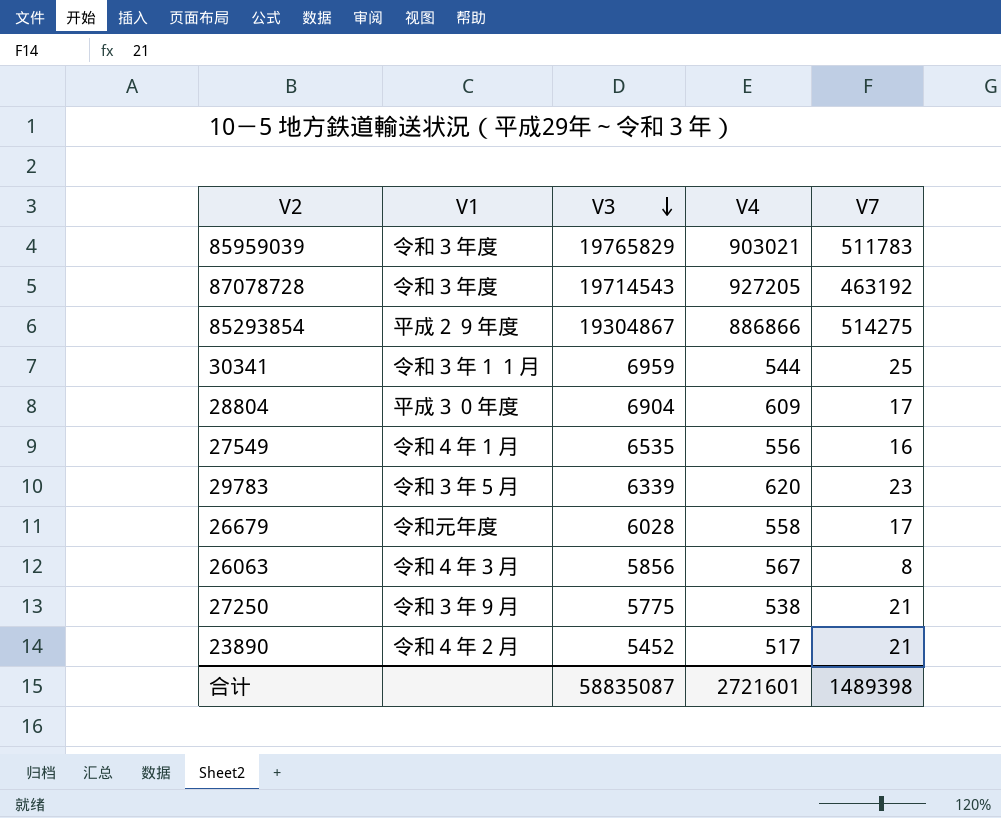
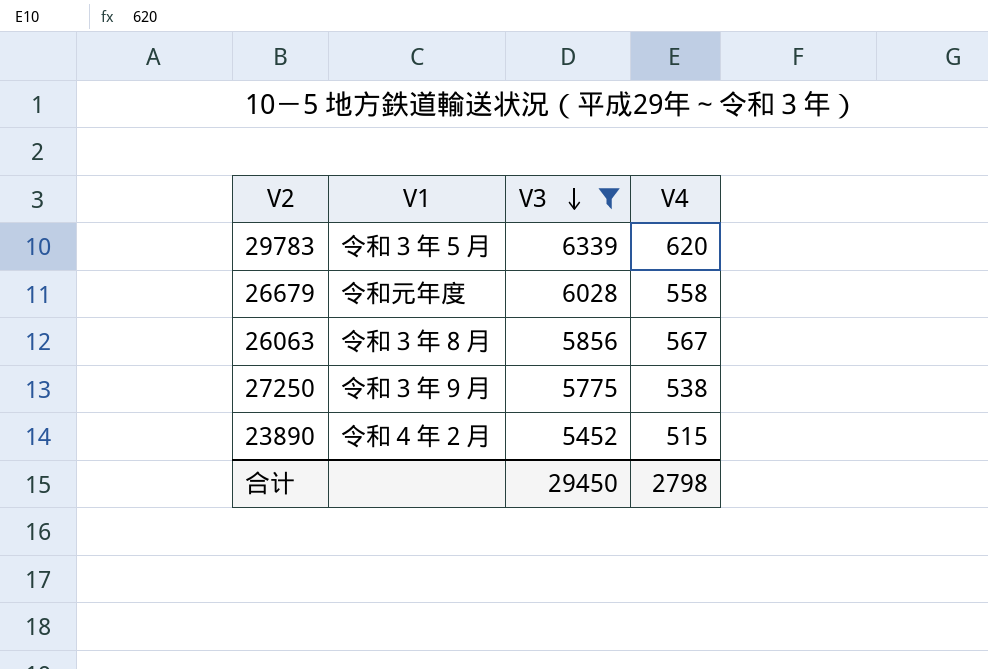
filter: none -> V3 <= 6339
column V7 | position: 5 -> none
26063 | V1: 令和４年３月 -> 令和３年８月
23890 | V4: 517 -> 515
合计 | V3: 58835087 -> 29450
合计 | V4: 2721601 -> 2798

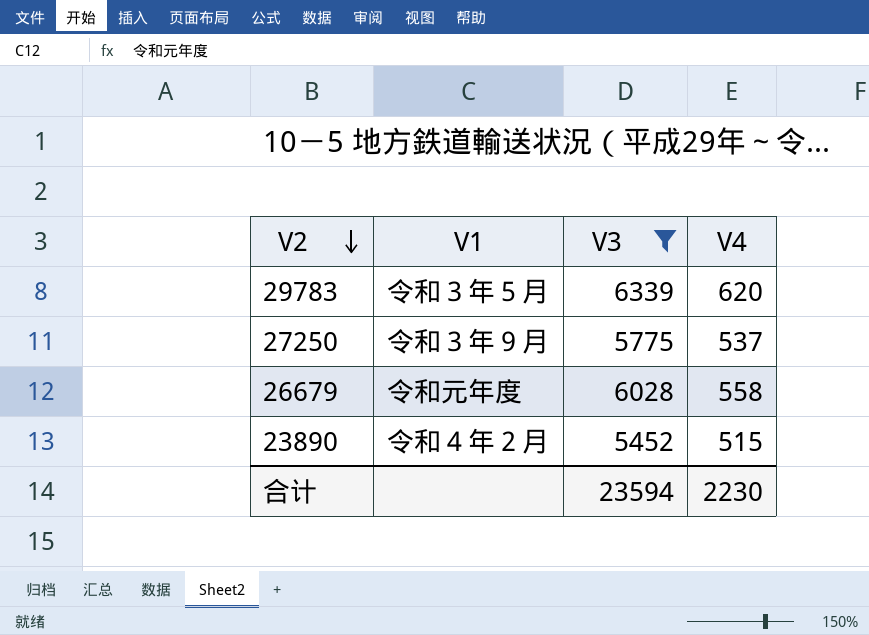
row order: V3 descending -> V2 descending
row 26063: 令和３年８月 | 5856 | 567 -> none
27250 | V4: 538 -> 537
合计 | V3: 29450 -> 23594
合计 | V4: 2798 -> 2230

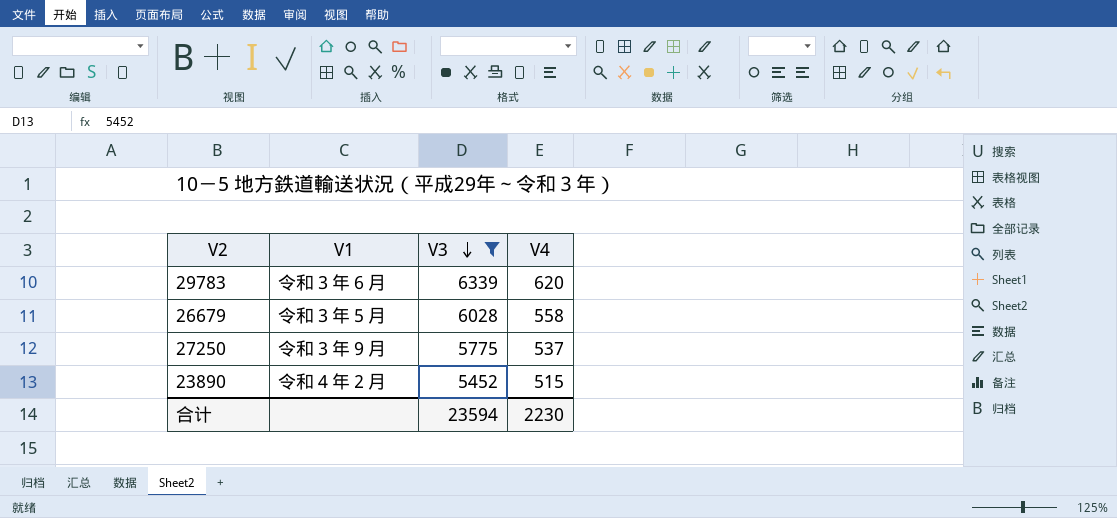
row order: V2 descending -> V3 descending
29783 | V1: 令和３年５月 -> 令和３年６月
26679 | V1: 令和元年度 -> 令和３年５月

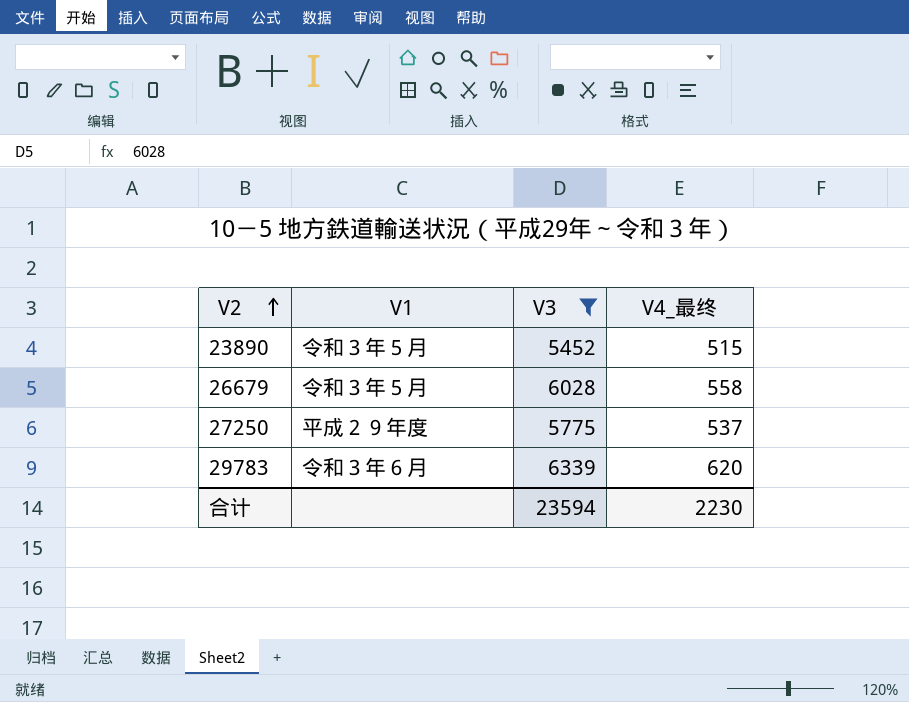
row order: V3 descending -> V2 ascending
column name: V4 -> V4_最终
23890 | V1: 令和４年２月 -> 令和３年５月
27250 | V1: 令和３年９月 -> 平成２９年度

